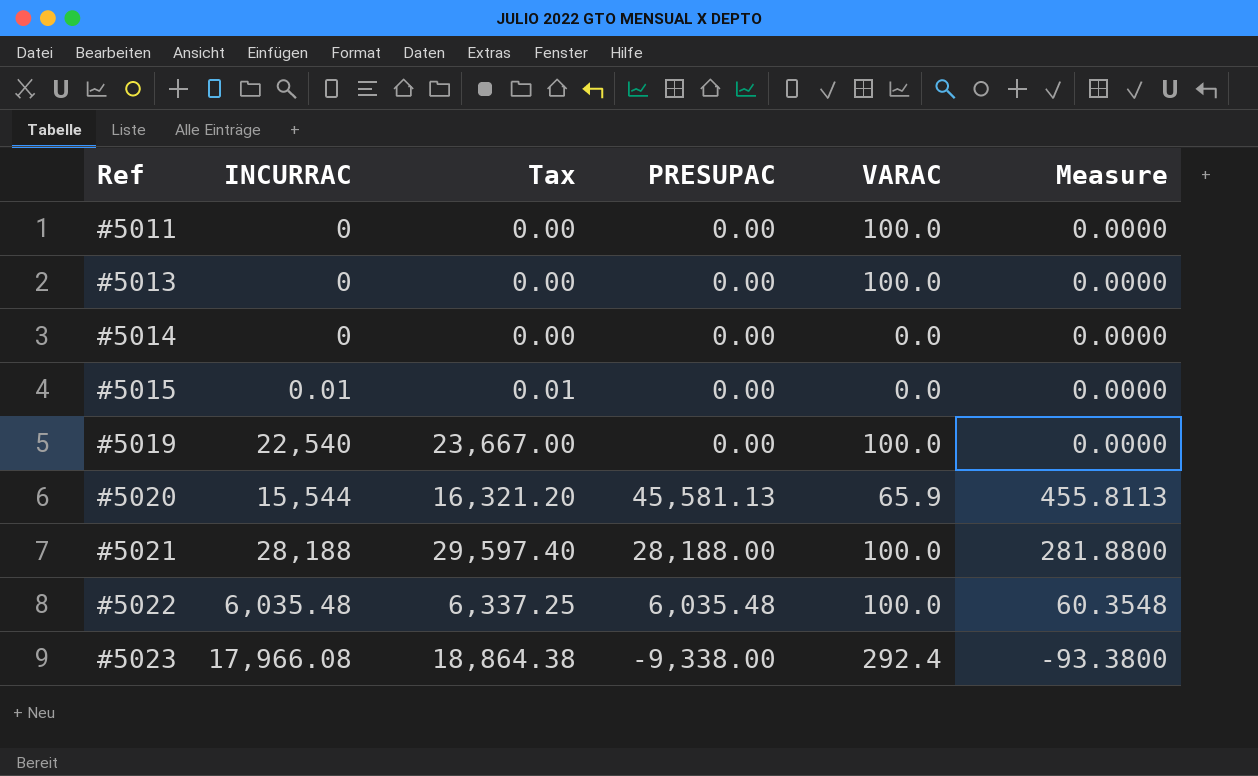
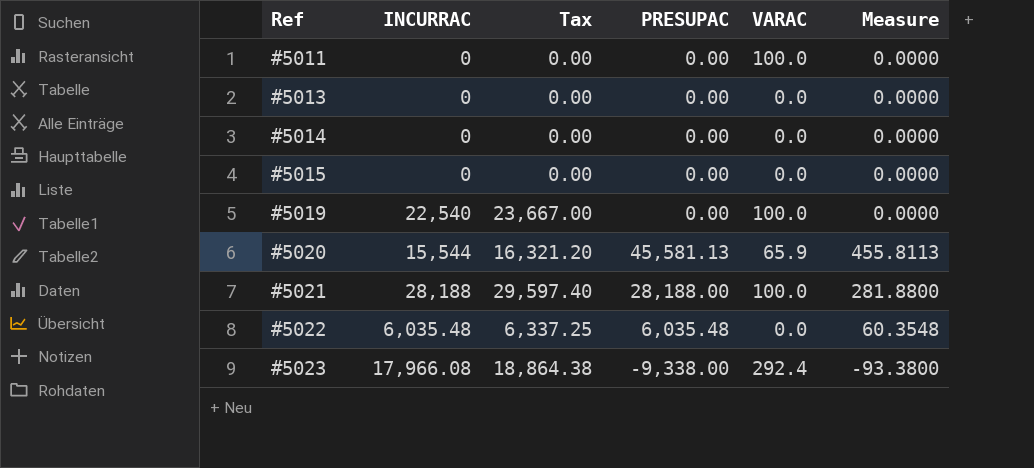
#5013 | VARAC: 100.0 -> 0.0
#5015 | INCURRAC: 0.01 -> 0
#5015 | Tax: 0.01 -> 0.00
#5022 | VARAC: 100.0 -> 0.0

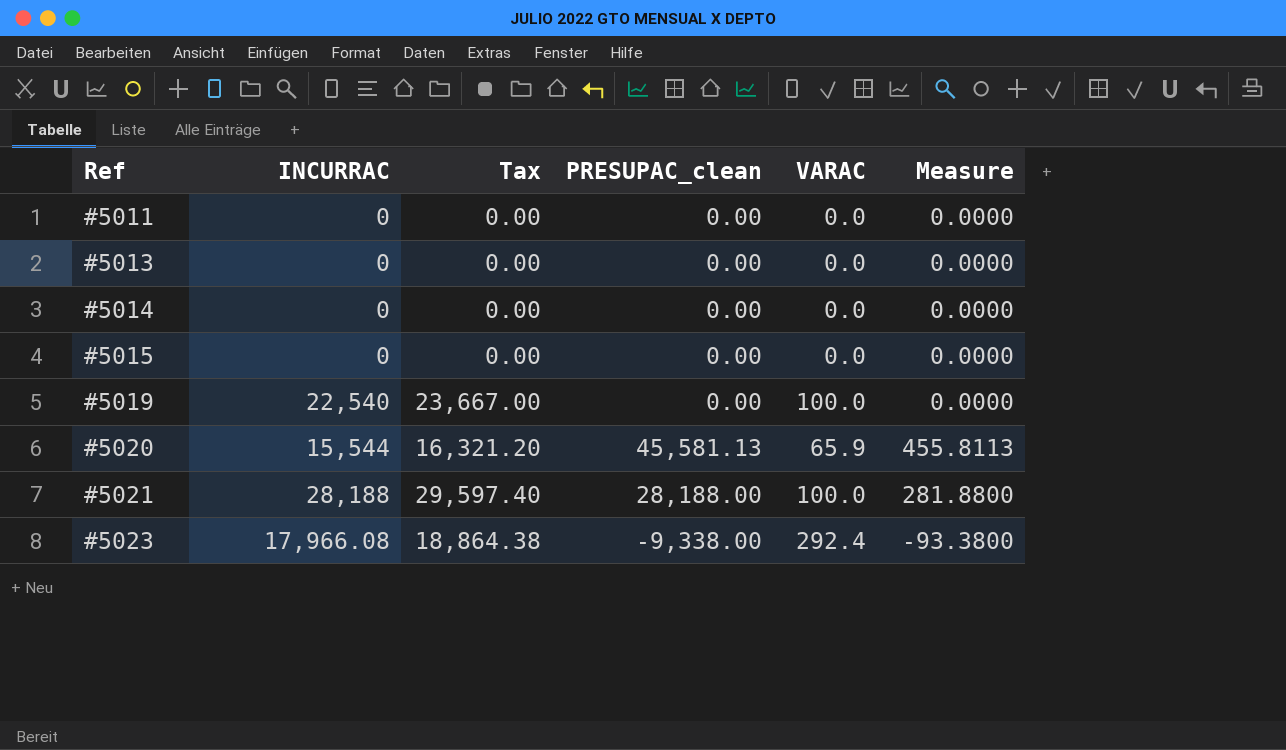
column name: PRESUPAC -> PRESUPAC_clean
row #5022: 6,035.48 | 6,337.25 | 6,035.48 | 0.0 | 60.3548 -> none
#5011 | VARAC: 100.0 -> 0.0

